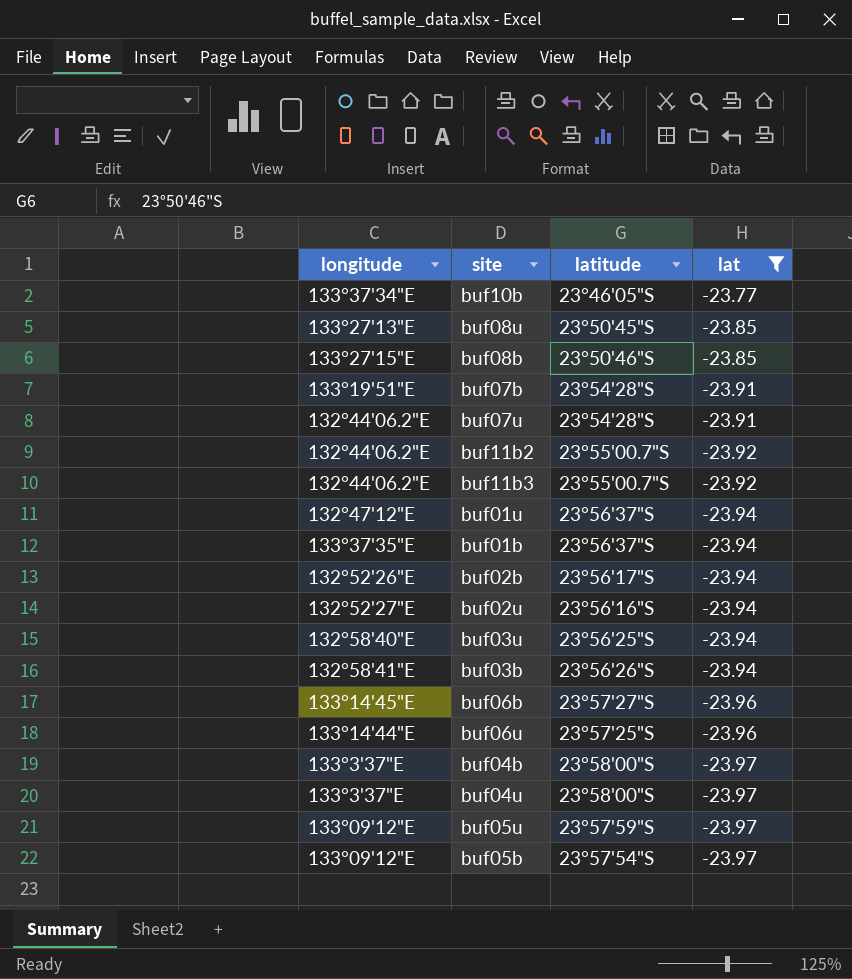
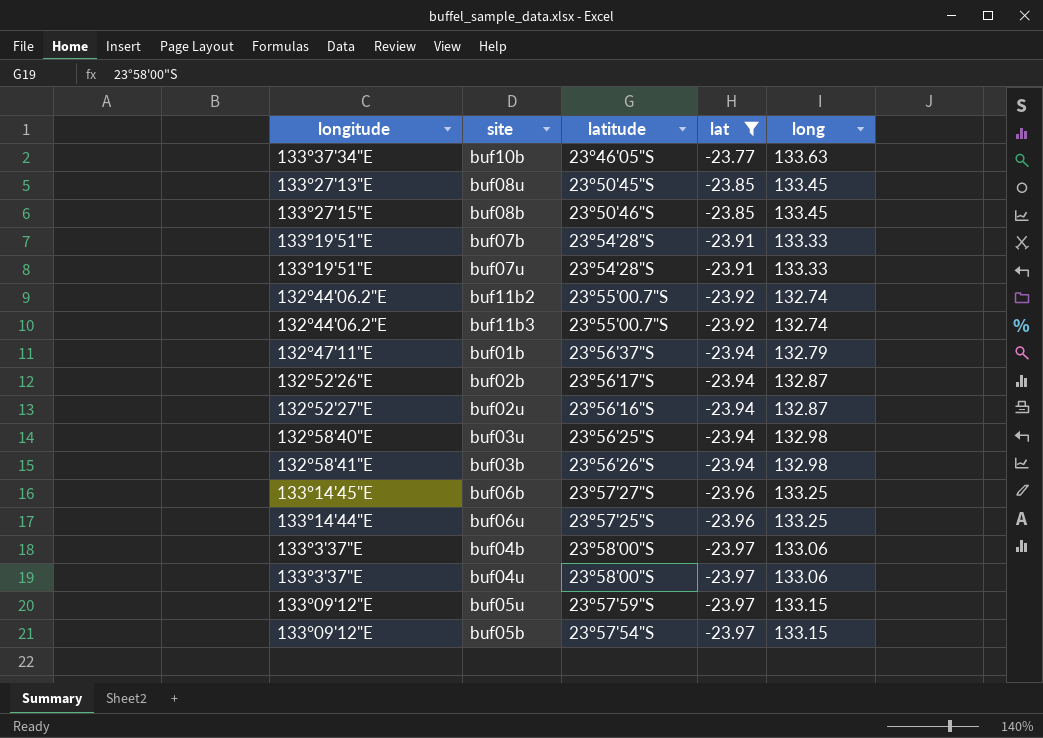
column long | position: none -> 5
row buf01u: 132°47'12"E | 23°56'37"S | -23.94 -> none
buf07u | longitude: 132°44'06.2"E -> 133°19'51"E
buf01b | longitude: 133°37'35"E -> 132°47'11"E

